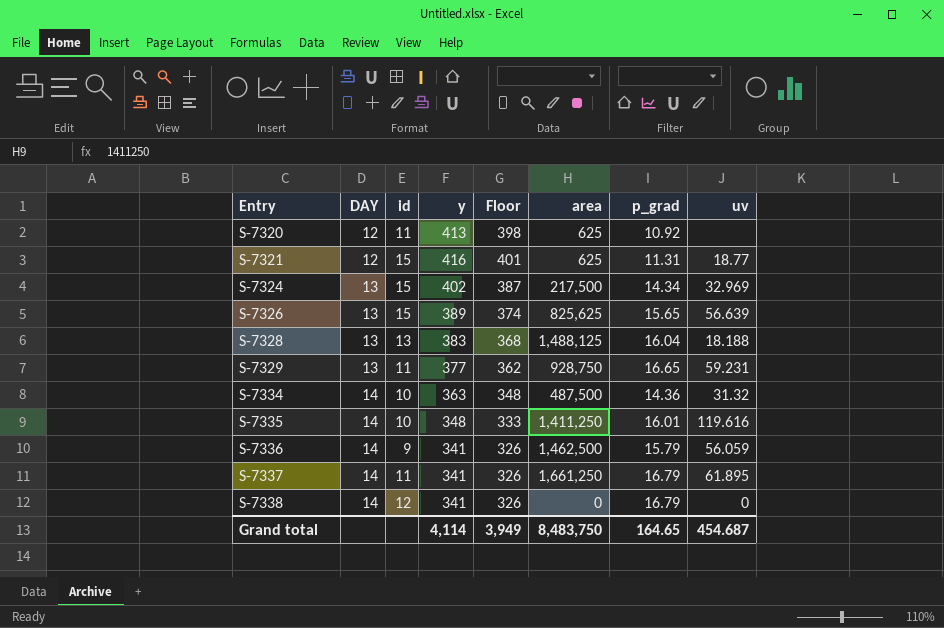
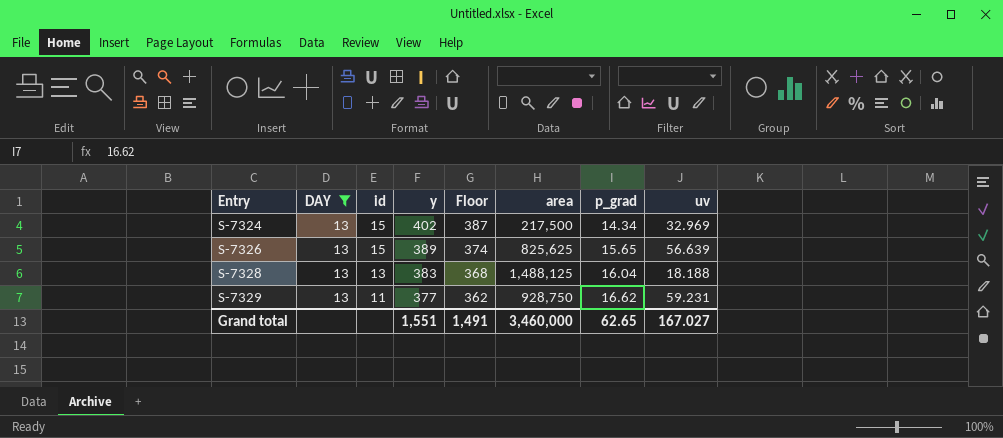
filter: none -> DAY = 13
S-7329 | p_grad: 16.65 -> 16.62
Grand total | y: 4,114 -> 1,551
Grand total | Floor: 3,949 -> 1,491
Grand total | area: 8,483,750 -> 3,460,000
Grand total | p_grad: 164.65 -> 62.65
Grand total | uv: 454.687 -> 167.027

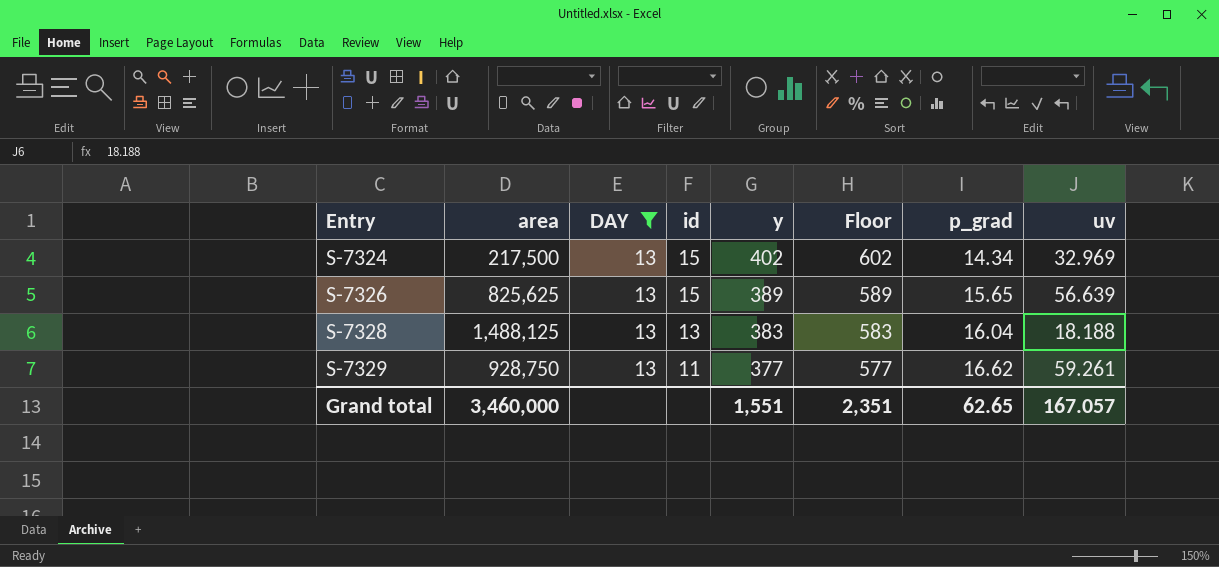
column area | position: 6 -> 2
column Floor | formula: [y] - 15 -> [y] + 200
S-7329 | uv: 59.231 -> 59.261
Grand total | Floor: 1,491 -> 2,351
Grand total | uv: 167.027 -> 167.057

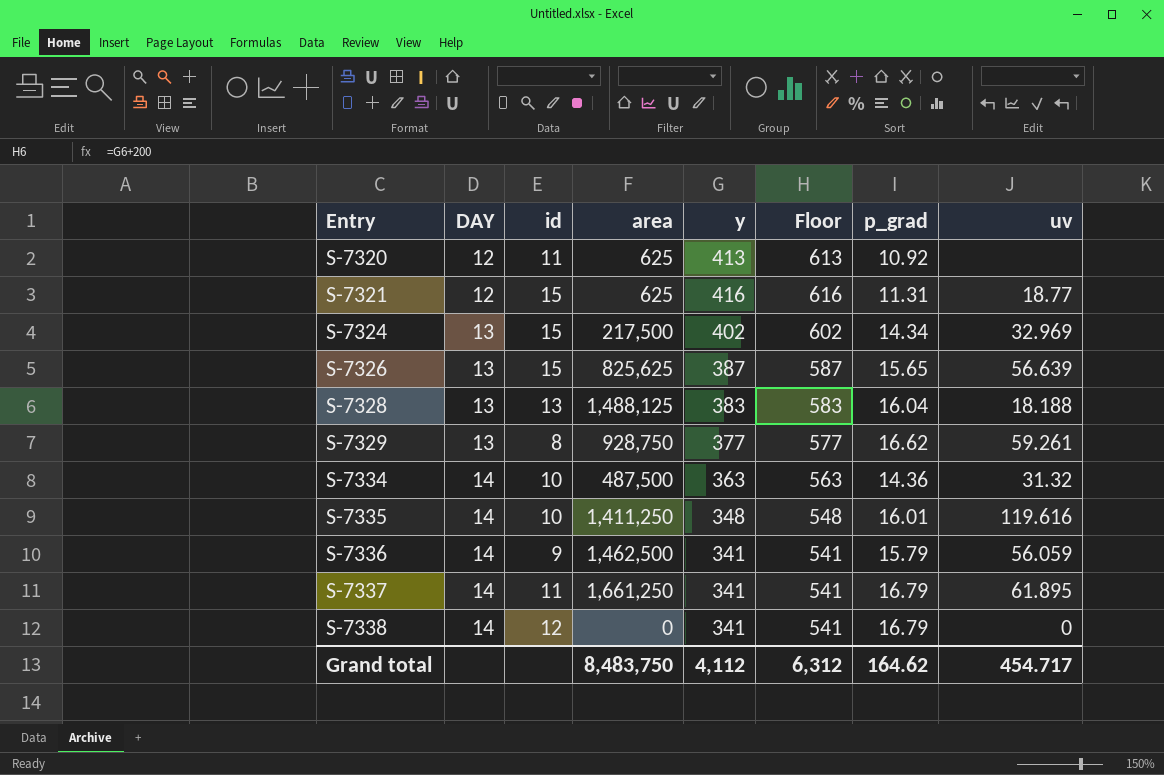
filter: DAY = 13 -> none
column area | position: 2 -> 4
S-7326 | y: 389 -> 387
S-7326 | Floor: 589 -> 587
S-7329 | id: 11 -> 8
Grand total | area: 3,460,000 -> 8,483,750
Grand total | y: 1,551 -> 4,112
Grand total | Floor: 2,351 -> 6,312
Grand total | p_grad: 62.65 -> 164.62
Grand total | uv: 167.057 -> 454.717

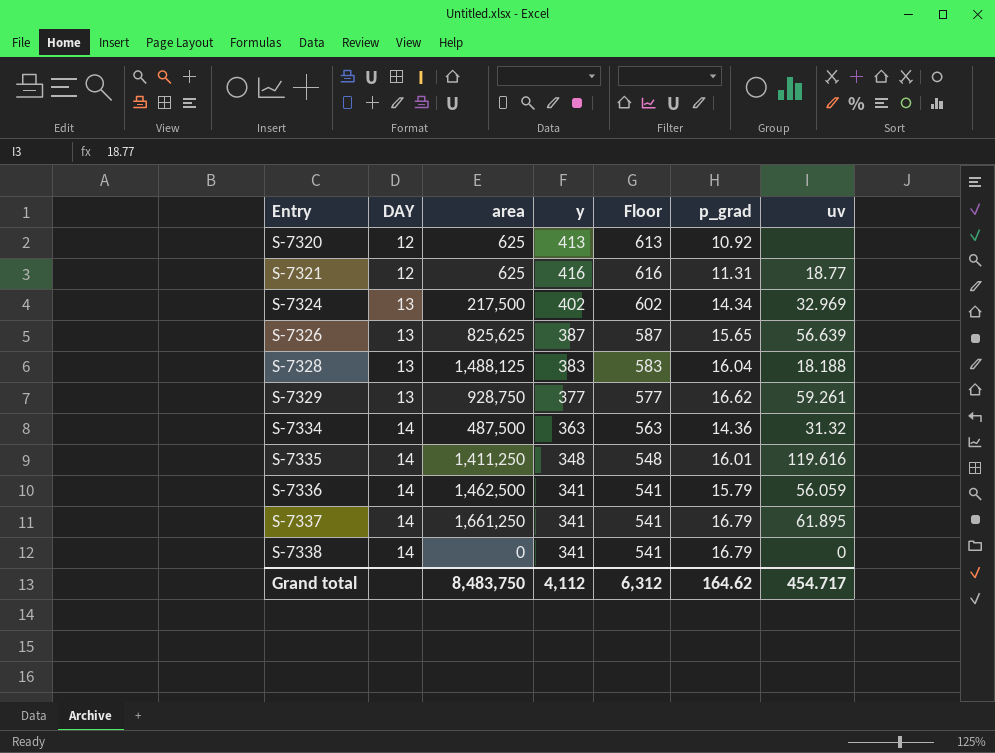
column id | position: 3 -> none

